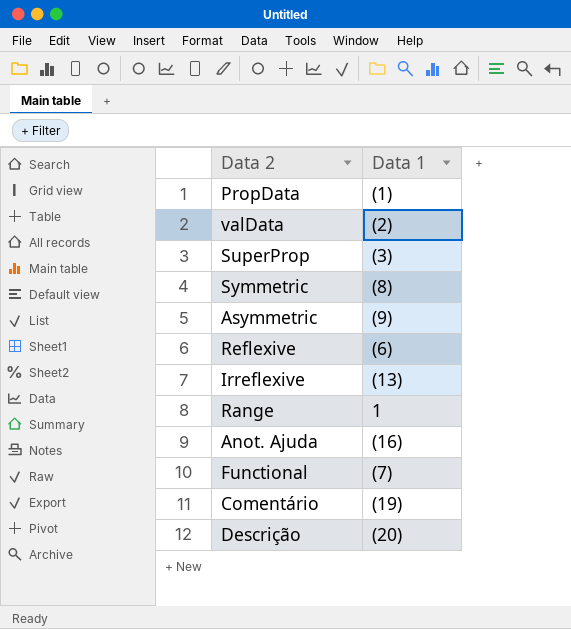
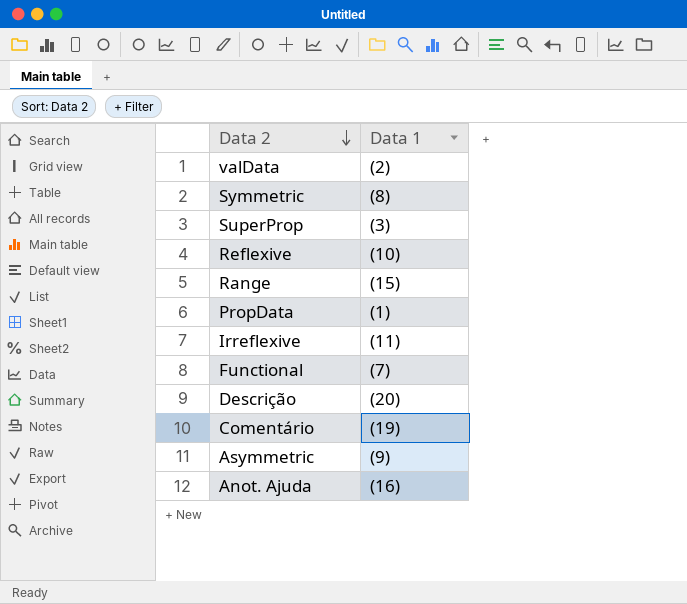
row order: none -> Data 2 descending
Reflexive | Data 1: (6) -> (10)
Range | Data 1: 1 -> (15)
Irreflexive | Data 1: (13) -> (11)

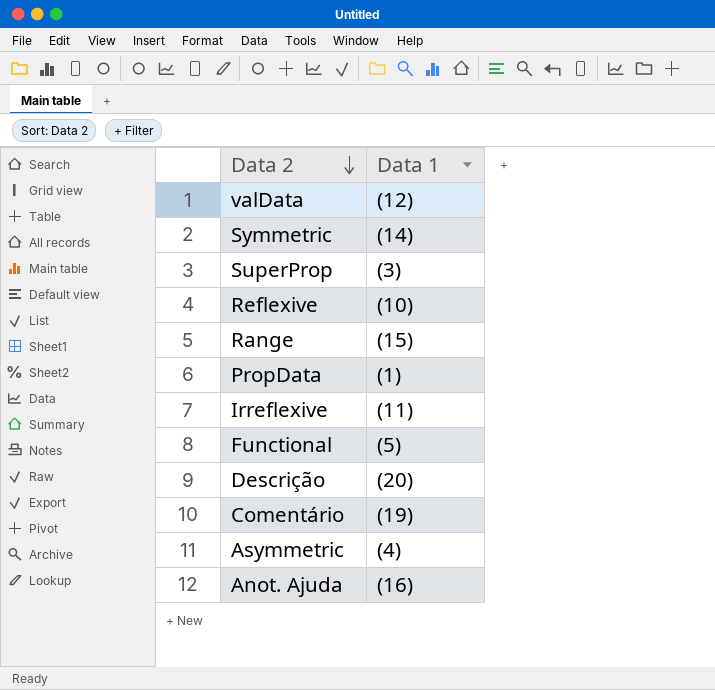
valData | Data 1: (2) -> (12)
Symmetric | Data 1: (8) -> (14)
Functional | Data 1: (7) -> (5)
Asymmetric | Data 1: (9) -> (4)

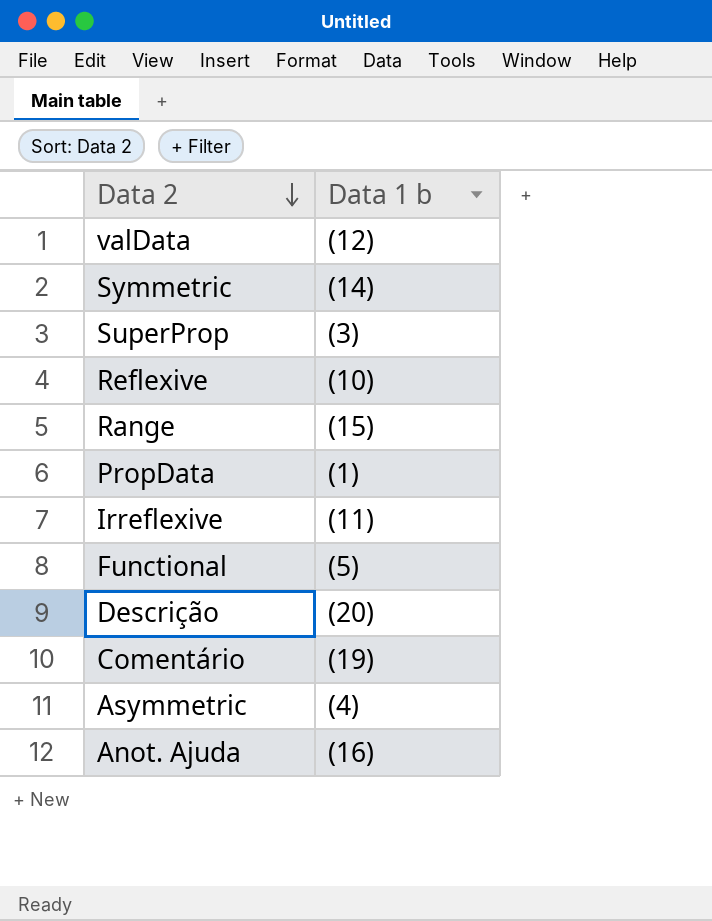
column name: Data 1 -> Data 1 b

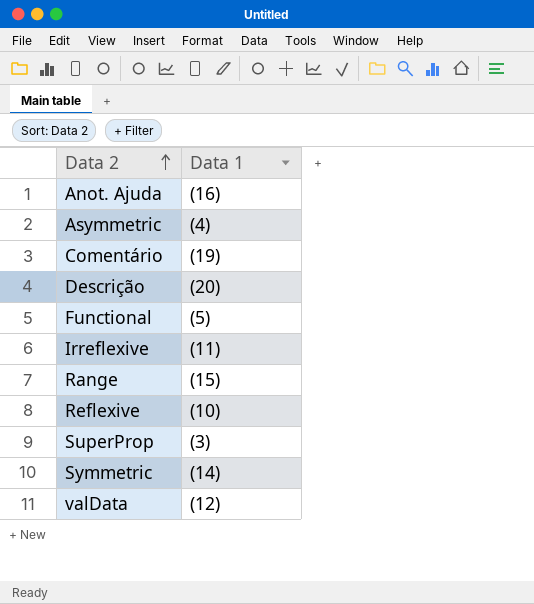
row order: Data 2 descending -> Data 2 ascending
column name: Data 1 b -> Data 1
row PropData: (1) -> none

